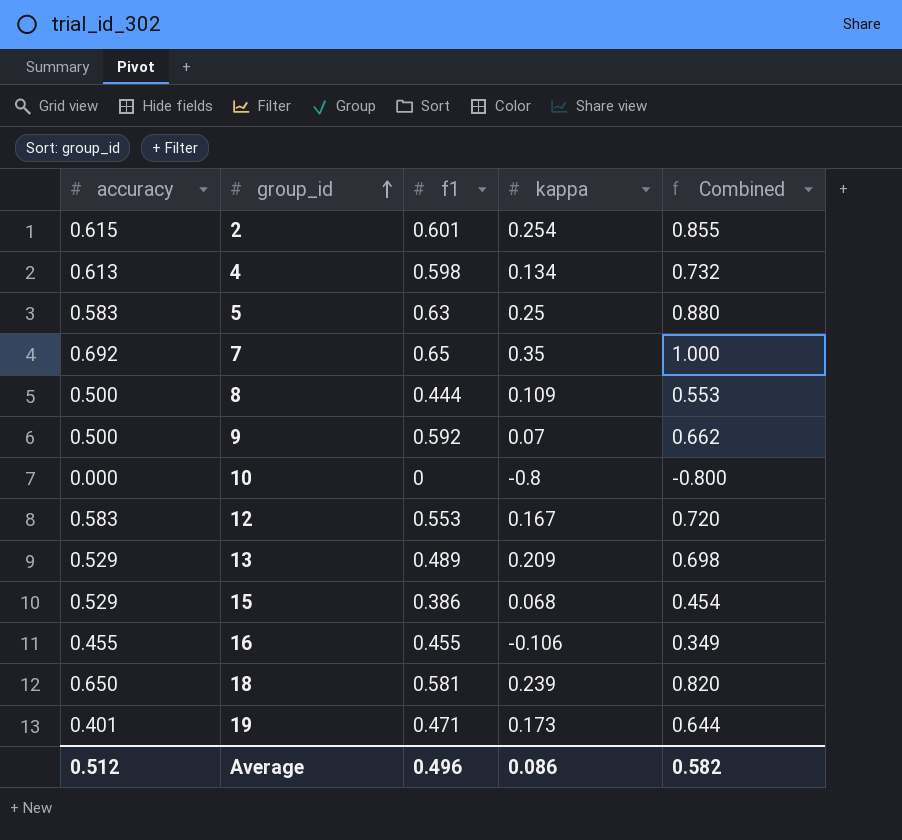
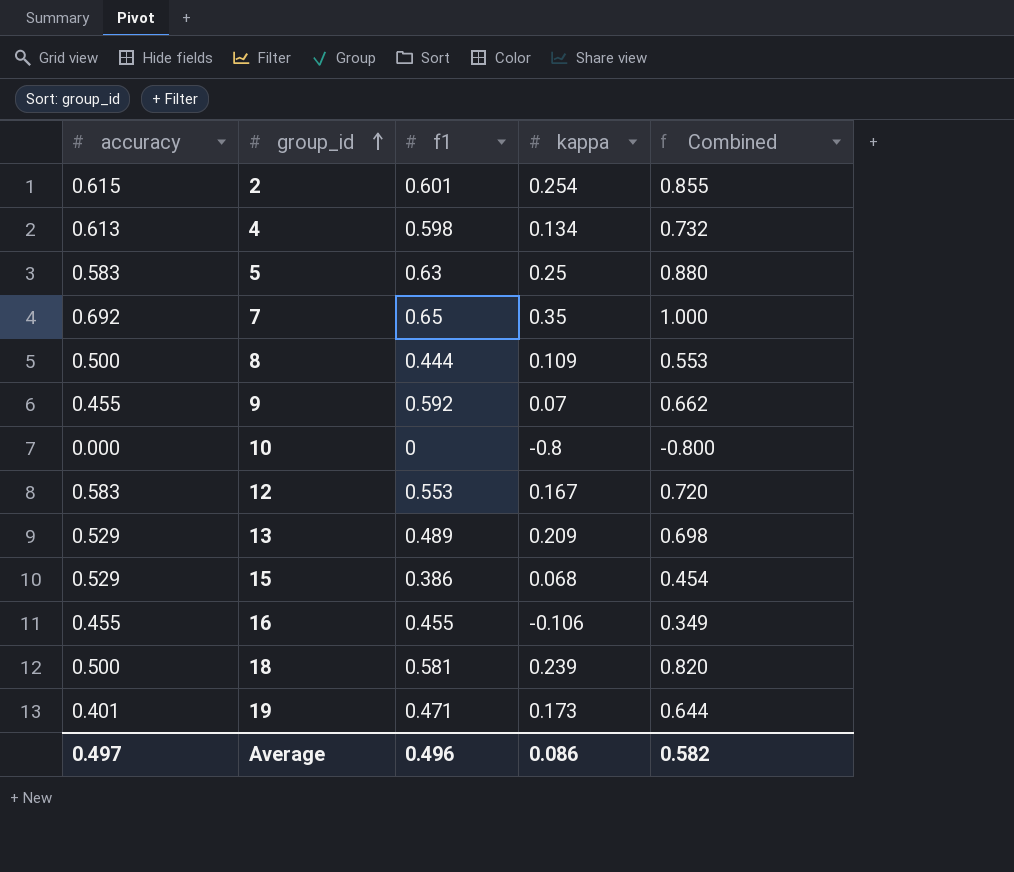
9 | accuracy: 0.500 -> 0.455
18 | accuracy: 0.650 -> 0.500
Average | accuracy: 0.512 -> 0.497

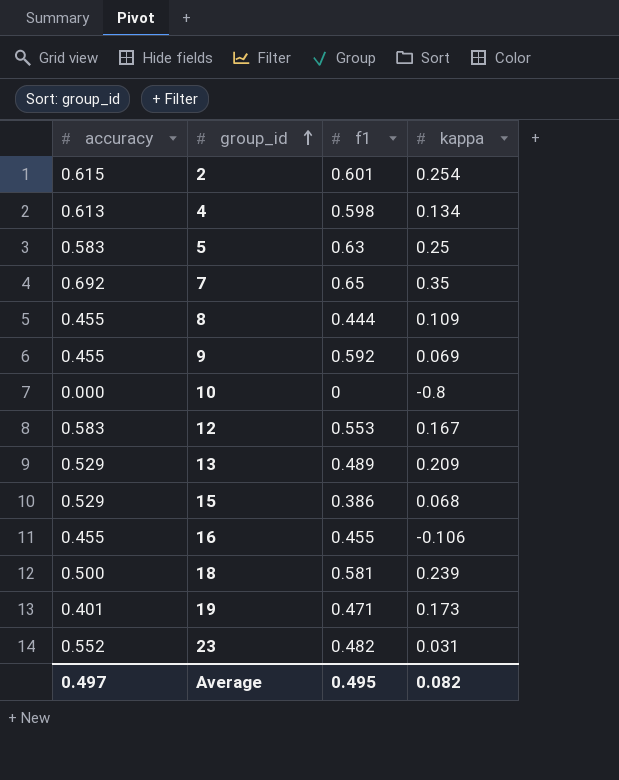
column Combined | formula: [f1] + [kappa] -> none
8 | accuracy: 0.500 -> 0.455
9 | kappa: 0.07 -> 0.069
row 23: none -> 0.552 | 0.482 | 0.031
Average | f1: 0.496 -> 0.495
Average | kappa: 0.086 -> 0.082

